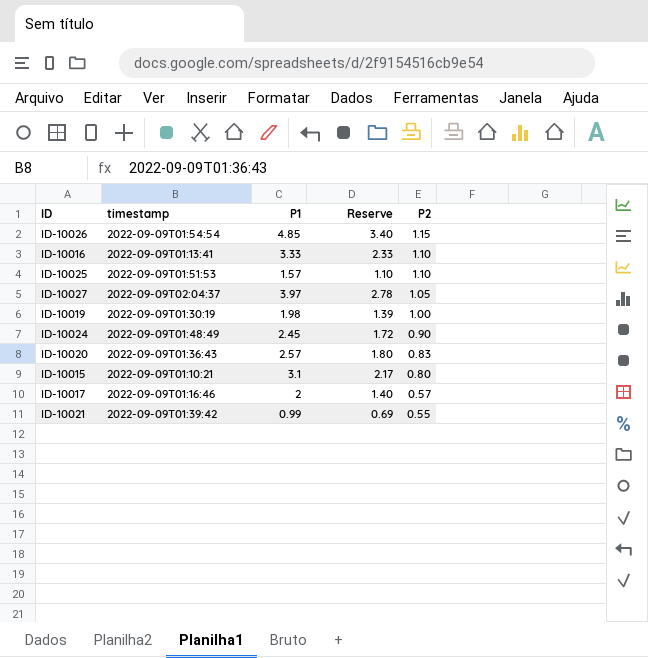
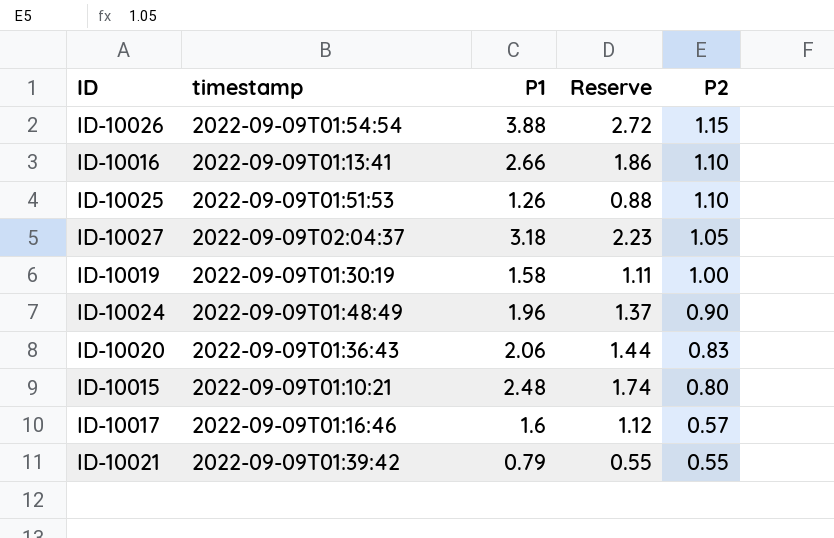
ID-10026 | P1: 4.85 -> 3.88
ID-10026 | Reserve: 3.40 -> 2.72
ID-10016 | P1: 3.33 -> 2.66
ID-10016 | Reserve: 2.33 -> 1.86
ID-10025 | P1: 1.57 -> 1.26
ID-10025 | Reserve: 1.10 -> 0.88
ID-10027 | P1: 3.97 -> 3.18
ID-10027 | Reserve: 2.78 -> 2.23
ID-10019 | P1: 1.98 -> 1.58
ID-10019 | Reserve: 1.39 -> 1.11
ID-10024 | P1: 2.45 -> 1.96
ID-10024 | Reserve: 1.72 -> 1.37
ID-10020 | P1: 2.57 -> 2.06
ID-10020 | Reserve: 1.80 -> 1.44
ID-10015 | P1: 3.1 -> 2.48
ID-10015 | Reserve: 2.17 -> 1.74
ID-10017 | P1: 2 -> 1.6
ID-10017 | Reserve: 1.40 -> 1.12
ID-10021 | P1: 0.99 -> 0.79
ID-10021 | Reserve: 0.69 -> 0.55

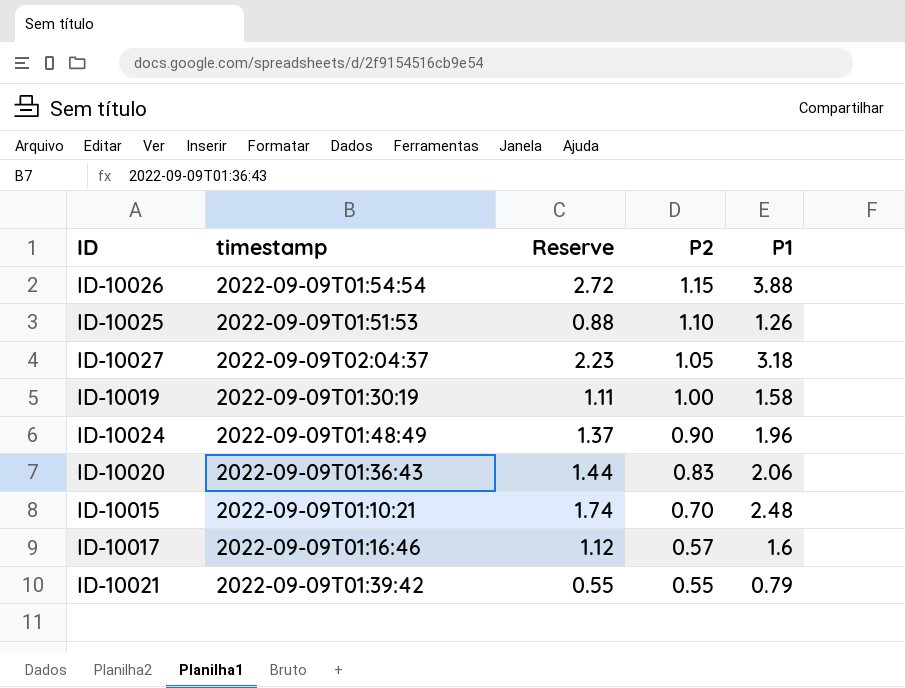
column P1 | position: 3 -> 5
row ID-10016: 2022-09-09T01:13:41 | 2.66 | 1.86 | 1.10 -> none
ID-10015 | P2: 0.80 -> 0.70

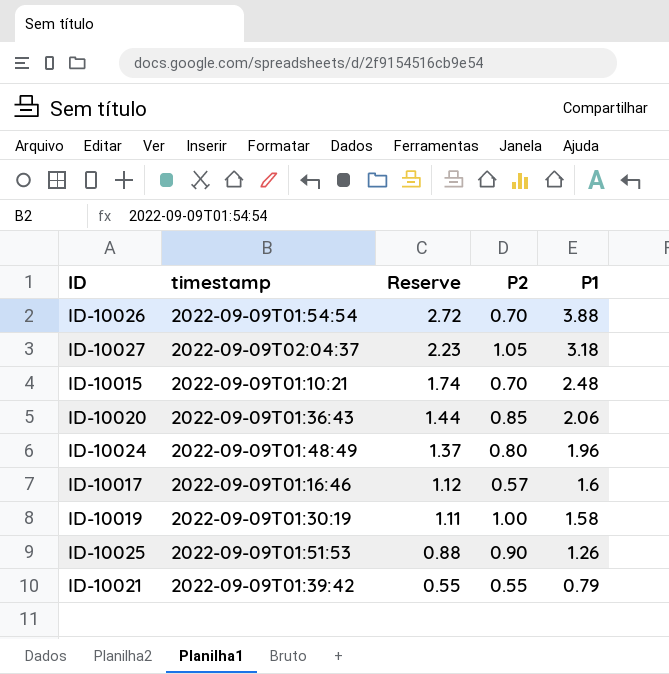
row order: P2 descending -> Reserve descending
ID-10026 | P2: 1.15 -> 0.70
ID-10020 | P2: 0.83 -> 0.85
ID-10024 | P2: 0.90 -> 0.80
ID-10025 | P2: 1.10 -> 0.90

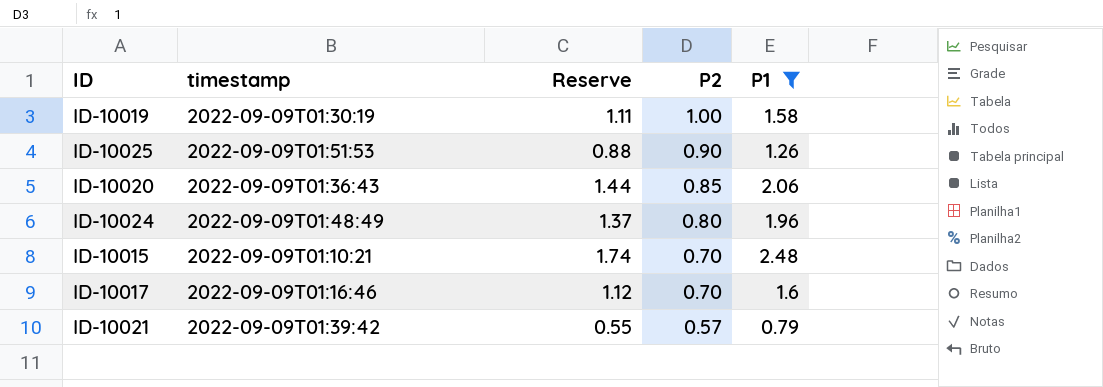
filter: none -> P1 <= 2.48
row order: Reserve descending -> P2 descending
ID-10017 | P2: 0.57 -> 0.70
ID-10021 | P2: 0.55 -> 0.57

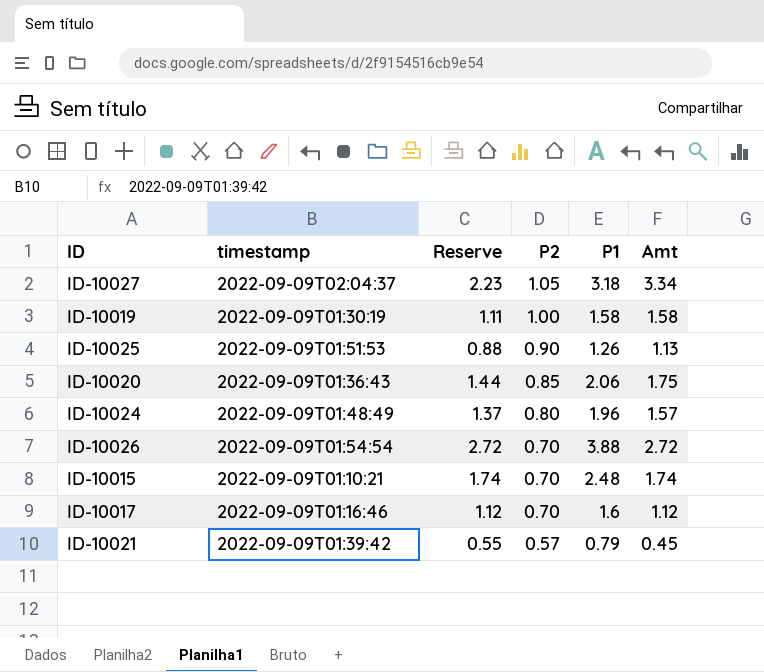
filter: P1 <= 2.48 -> none
column Amt | formula: none -> [P2] * [P1]

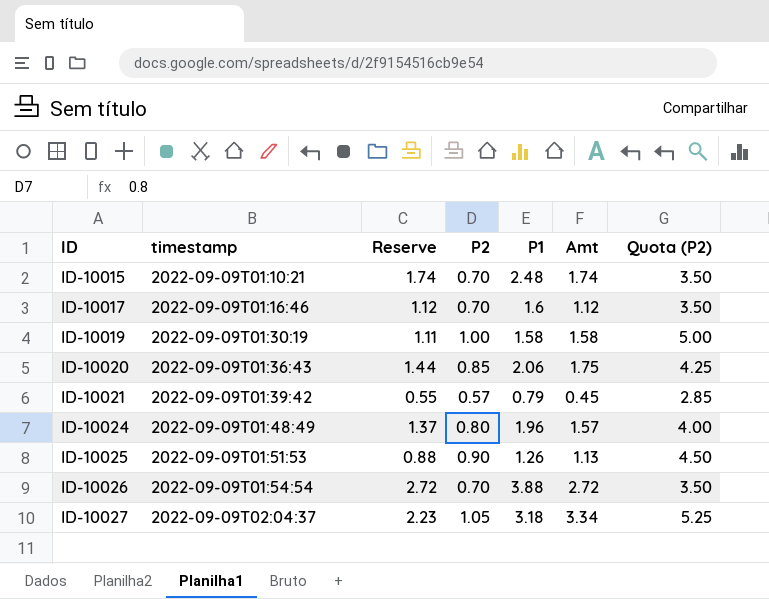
row order: P2 descending -> ID ascending
column Quota (P2) | formula: none -> [P2] * 5

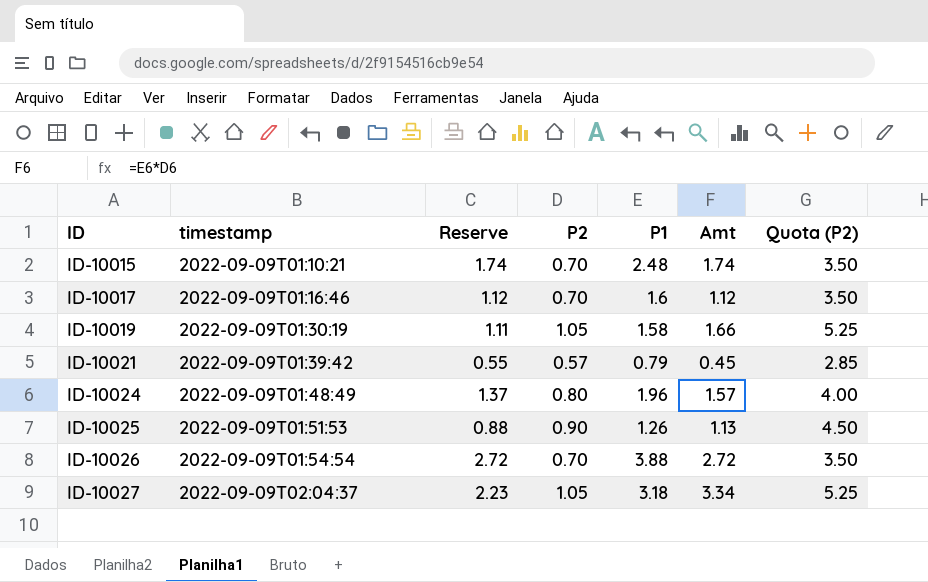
row ID-10020: 2022-09-09T01:36:43 | 1.44 | 0.85 | 2.06 | 1.75 | 4.25 -> none
ID-10019 | P2: 1.00 -> 1.05
ID-10019 | Amt: 1.58 -> 1.66
ID-10019 | Quota (P2): 5.00 -> 5.25

